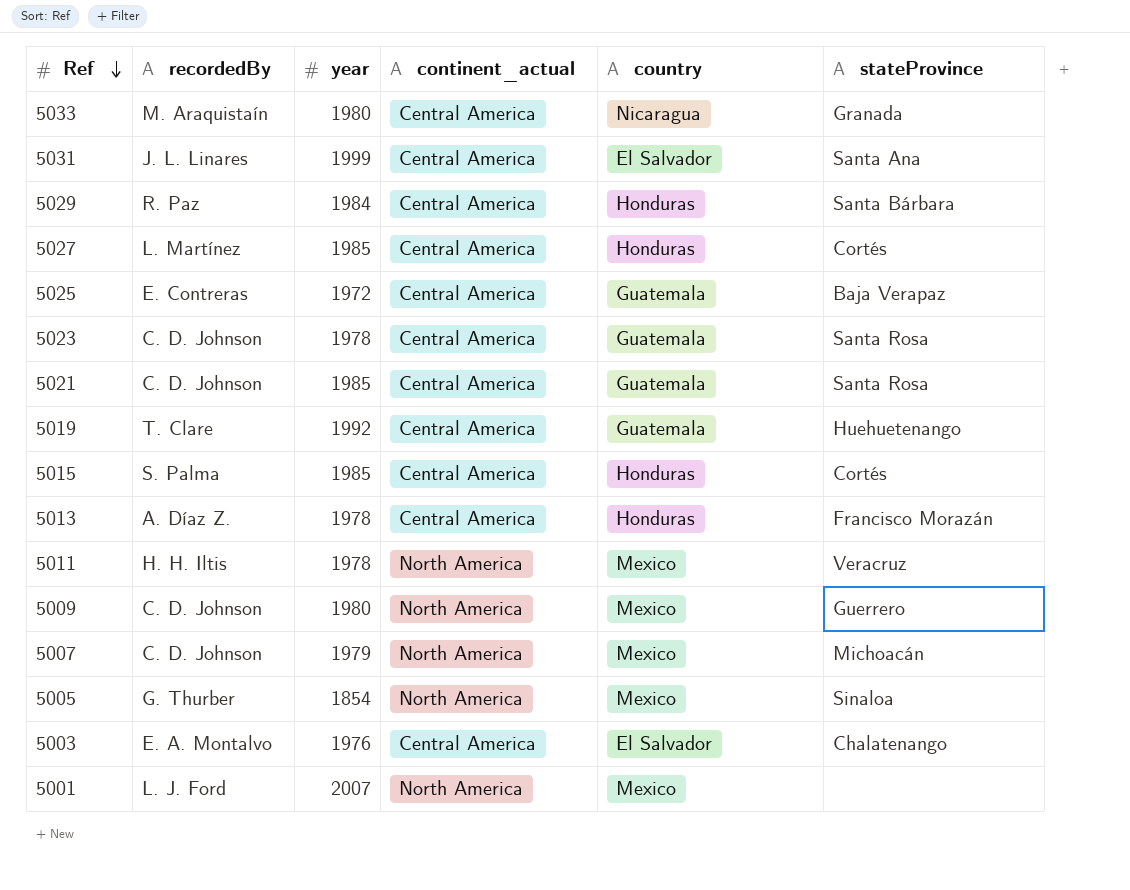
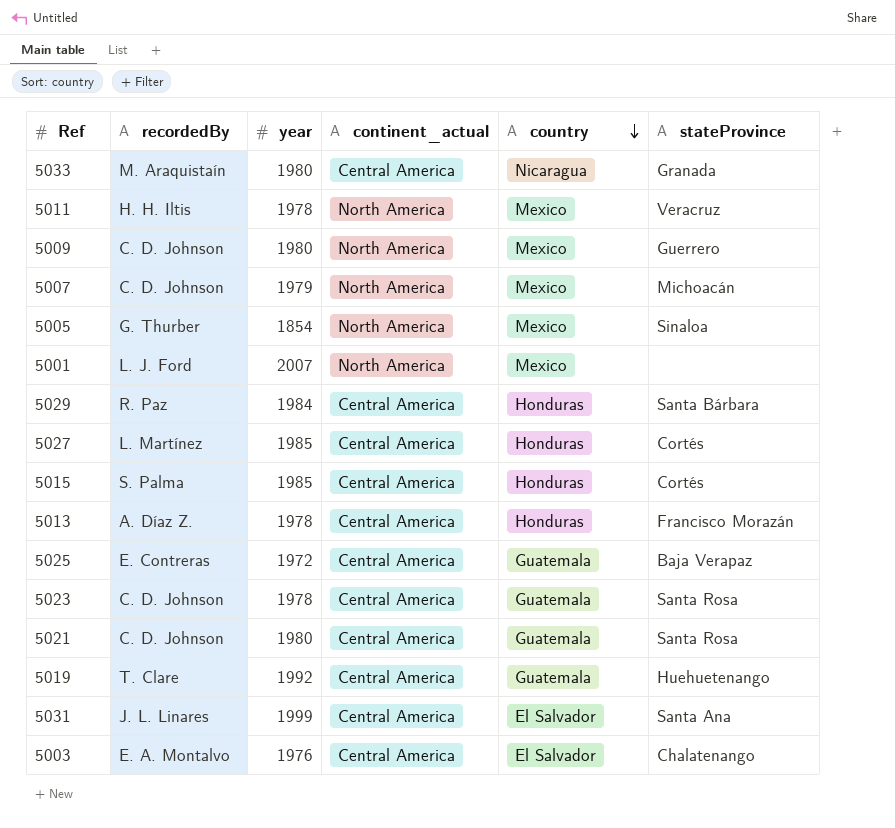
row order: Ref descending -> country descending
5021 | year: 1985 -> 1980

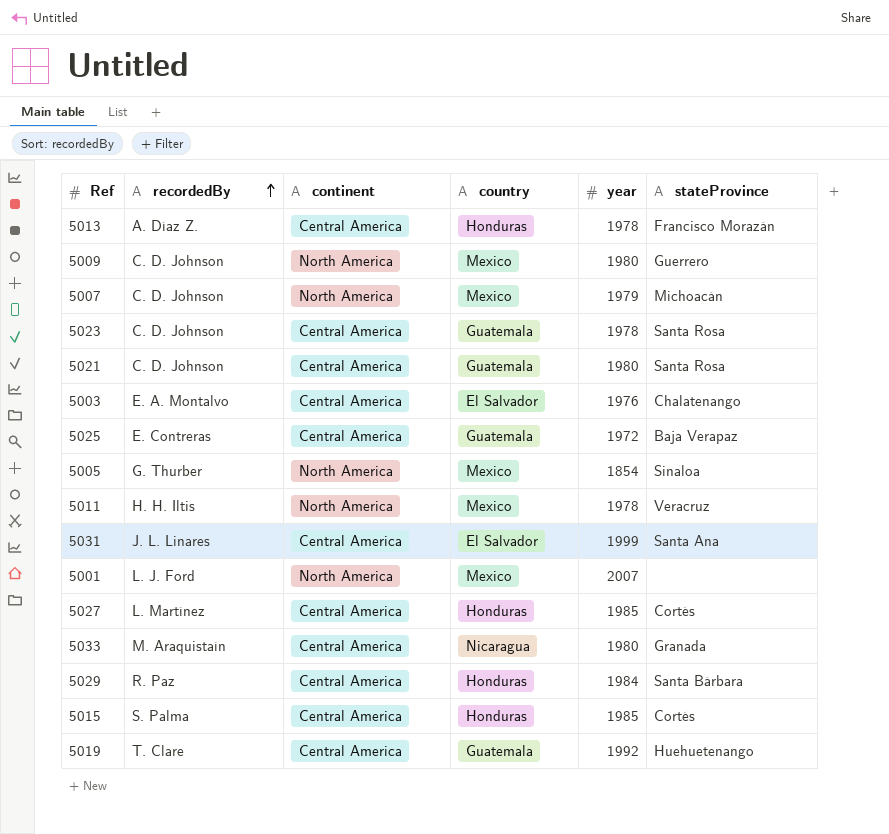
row order: country descending -> recordedBy ascending
column name: continent_actual -> continent
column year | position: 3 -> 5

